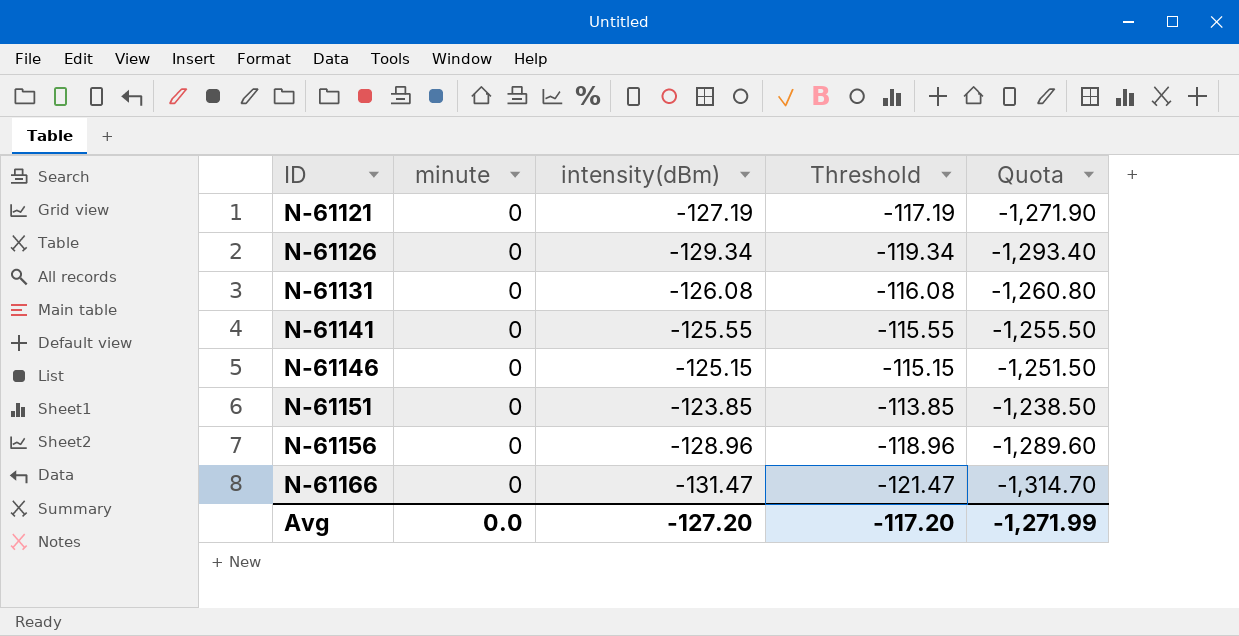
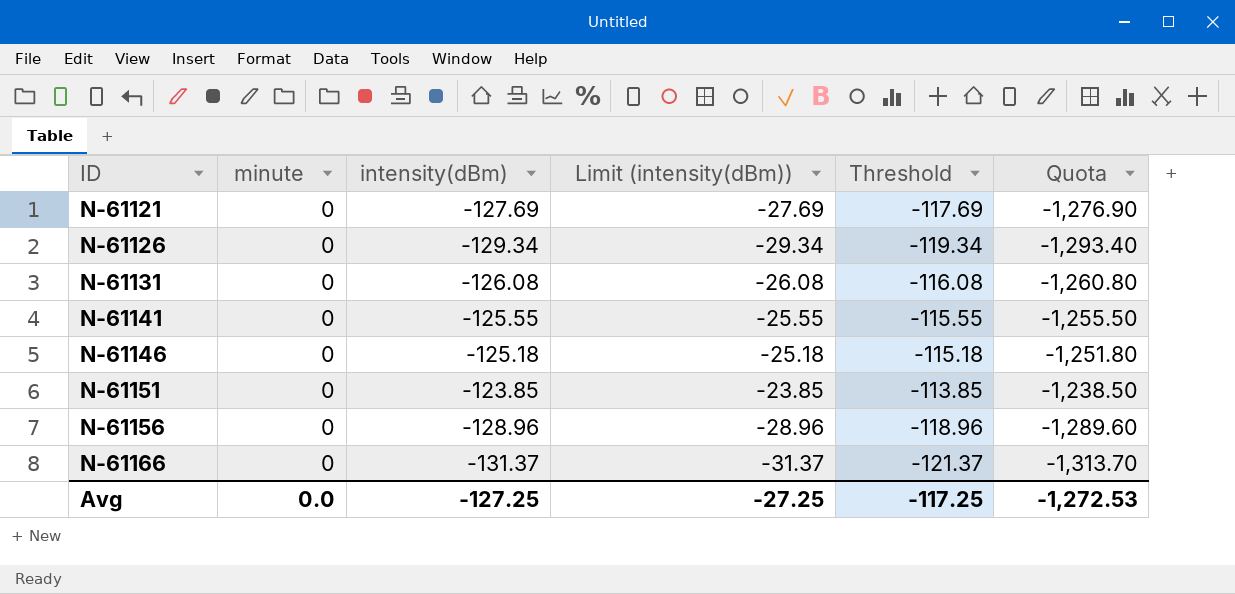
column Limit (intensity(dBm)) | formula: none -> [intensity(dBm)] + 100
N-61121 | intensity(dBm): -127.19 -> -127.69
N-61121 | Threshold: -117.19 -> -117.69
N-61121 | Quota: -1,271.90 -> -1,276.90
N-61146 | intensity(dBm): -125.15 -> -125.18
N-61146 | Threshold: -115.15 -> -115.18
N-61146 | Quota: -1,251.50 -> -1,251.80
N-61166 | intensity(dBm): -131.47 -> -131.37
N-61166 | Threshold: -121.47 -> -121.37
N-61166 | Quota: -1,314.70 -> -1,313.70
Avg | intensity(dBm): -127.20 -> -127.25
Avg | Threshold: -117.20 -> -117.25
Avg | Quota: -1,271.99 -> -1,272.53

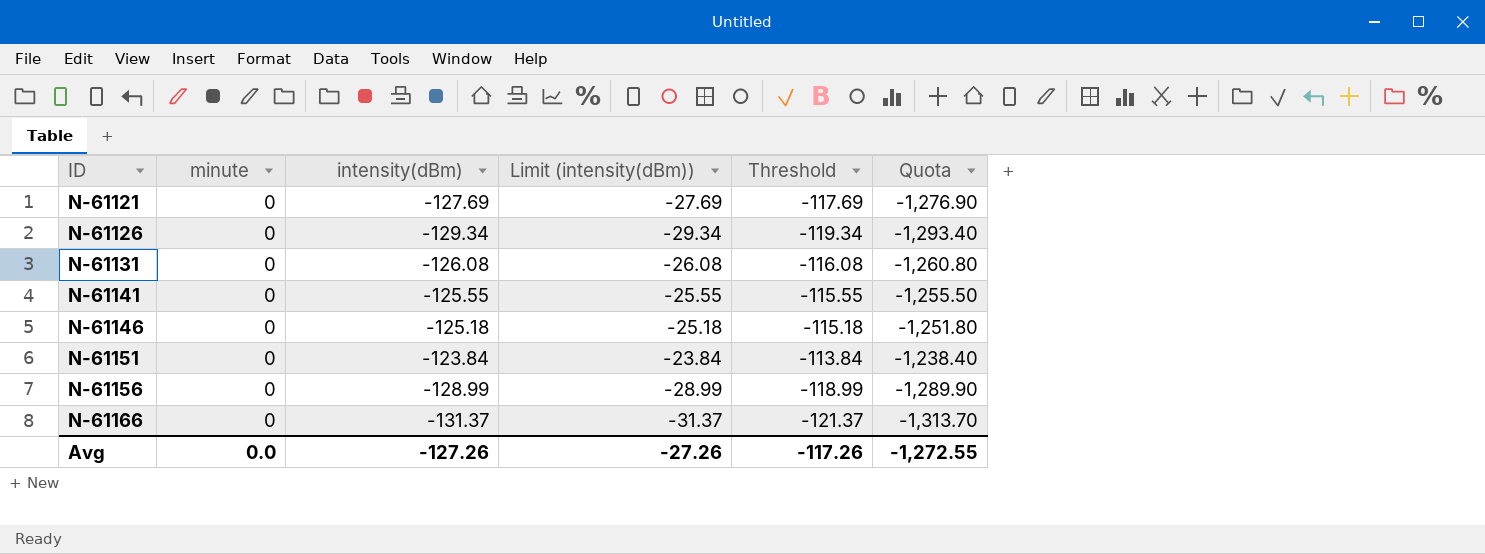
N-61151 | intensity(dBm): -123.85 -> -123.84
N-61151 | Limit (intensity(dBm)): -23.85 -> -23.84
N-61151 | Threshold: -113.85 -> -113.84
N-61151 | Quota: -1,238.50 -> -1,238.40
N-61156 | intensity(dBm): -128.96 -> -128.99
N-61156 | Limit (intensity(dBm)): -28.96 -> -28.99
N-61156 | Threshold: -118.96 -> -118.99
N-61156 | Quota: -1,289.60 -> -1,289.90
Avg | intensity(dBm): -127.25 -> -127.26
Avg | Limit (intensity(dBm)): -27.25 -> -27.26
Avg | Threshold: -117.25 -> -117.26
Avg | Quota: -1,272.53 -> -1,272.55

